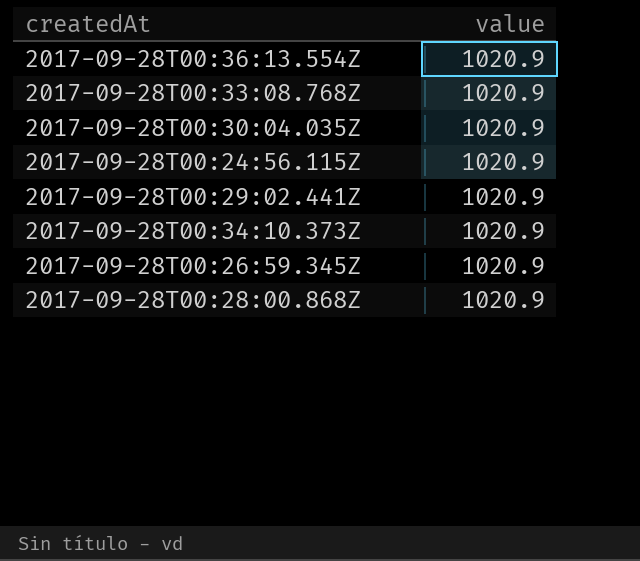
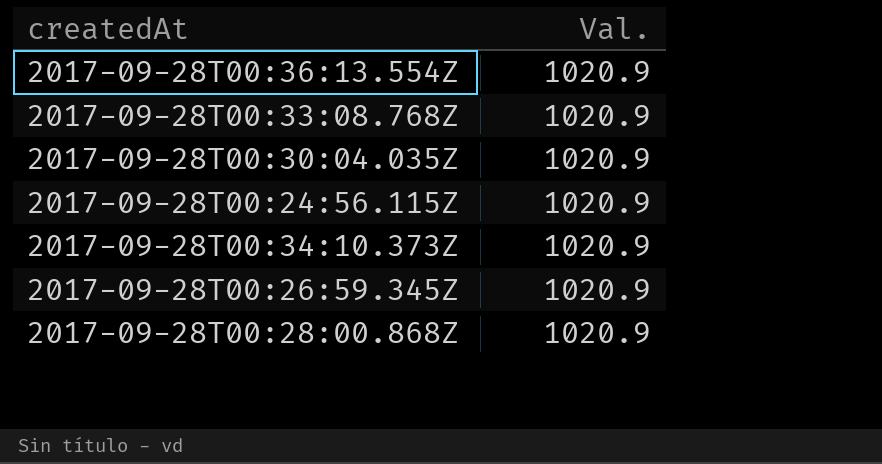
column name: value -> Val.
row 2017-09-28T00:29:02.441Z: 1020.9 -> none

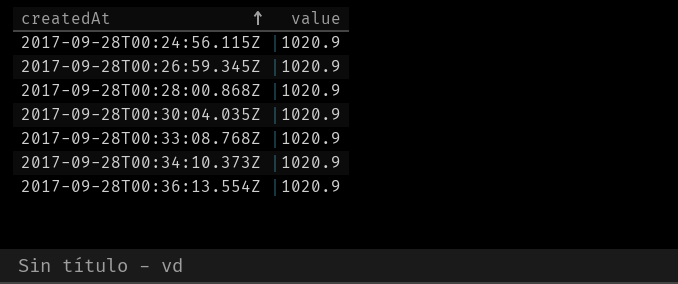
row order: none -> createdAt ascending
column name: Val. -> value

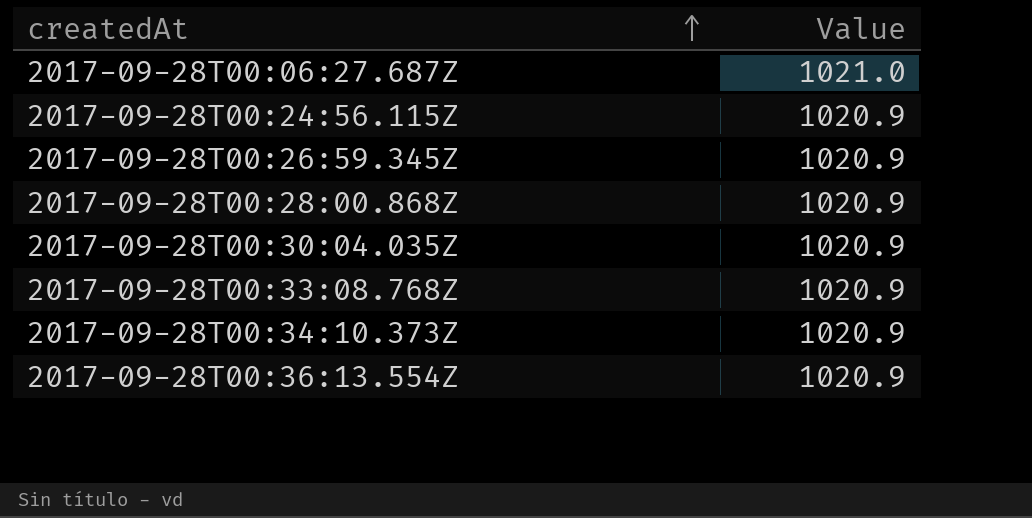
column name: value -> Value
row 2017-09-28T00:06:27.687Z: none -> 1021.0

